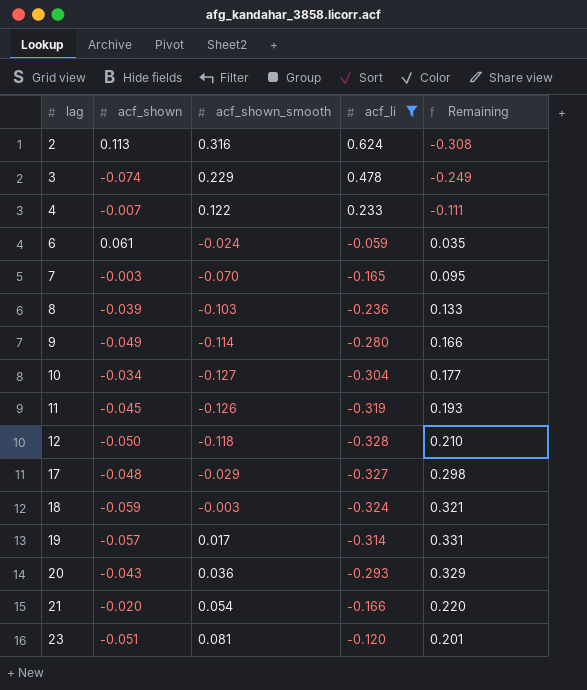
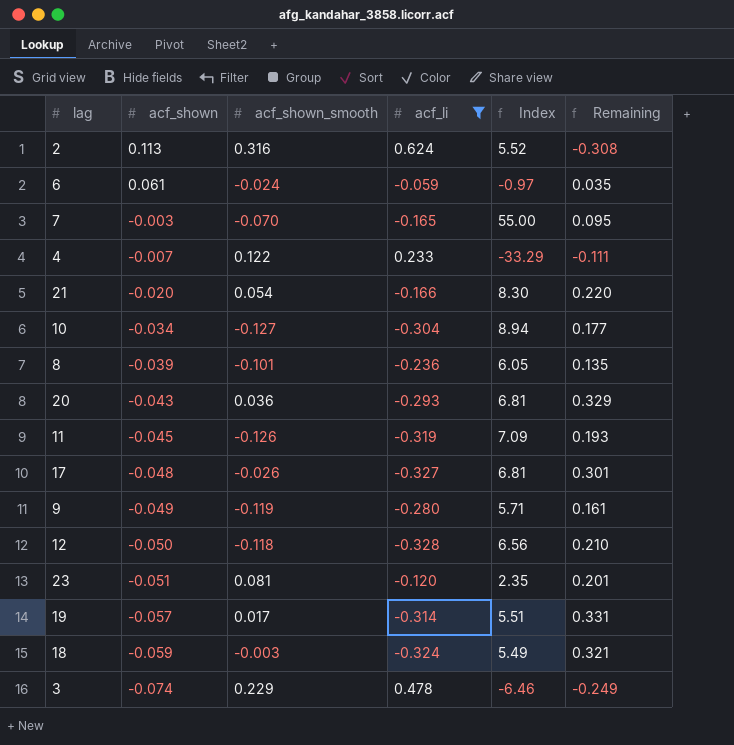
row order: lag ascending -> acf_shown descending
column Index | formula: none -> [acf_li] / [acf_shown]
8 | acf_shown_smooth: -0.103 -> -0.101
8 | Remaining: 0.133 -> 0.135
17 | acf_shown_smooth: -0.029 -> -0.026
17 | Remaining: 0.298 -> 0.301
9 | acf_shown_smooth: -0.114 -> -0.119
9 | Remaining: 0.166 -> 0.161

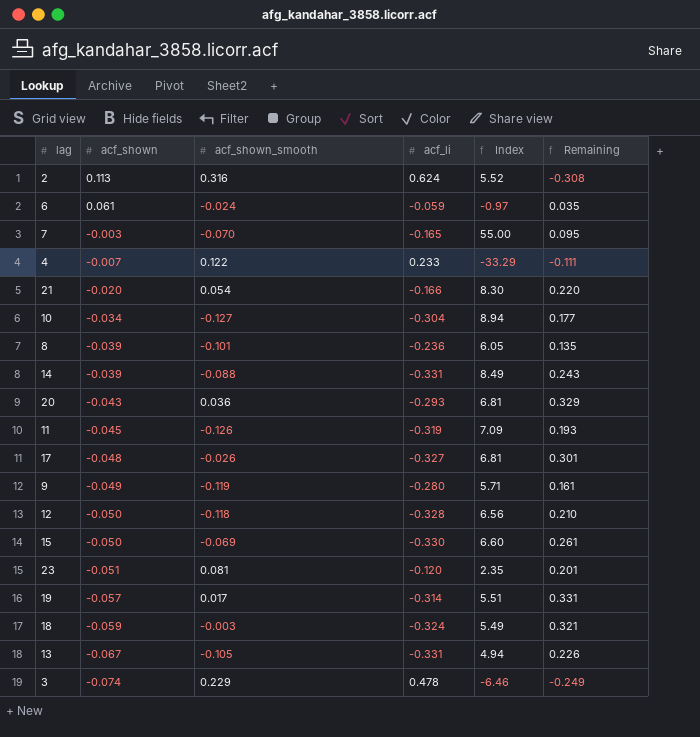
filter: acf_li >= -0.328 -> none

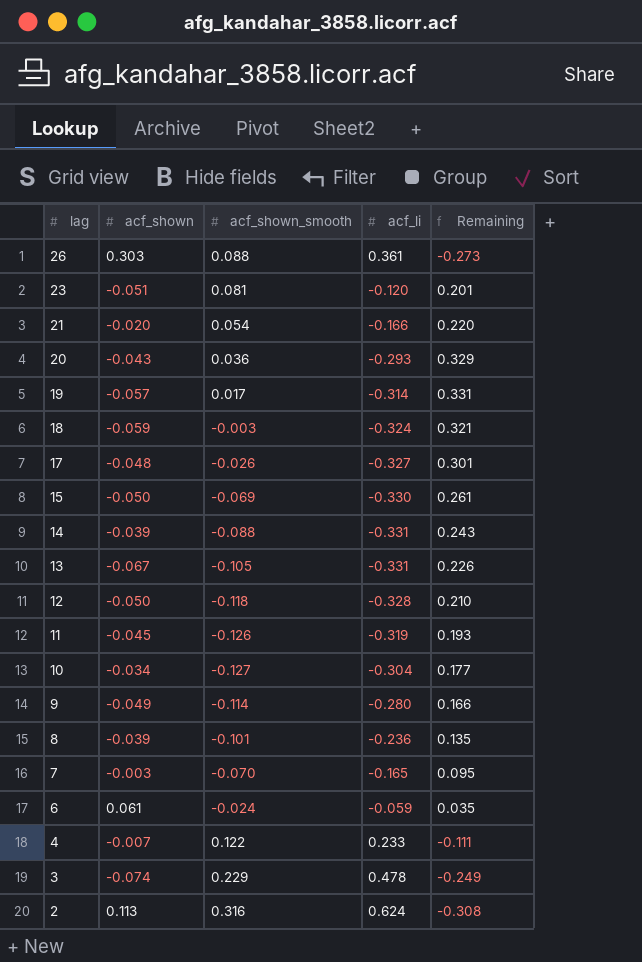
row order: acf_shown descending -> lag descending
column Index | formula: [acf_li] / [acf_shown] -> none
row 26: none -> 0.303 | 0.088 | 0.361 | -0.273
9 | acf_shown_smooth: -0.119 -> -0.114
9 | Remaining: 0.161 -> 0.166

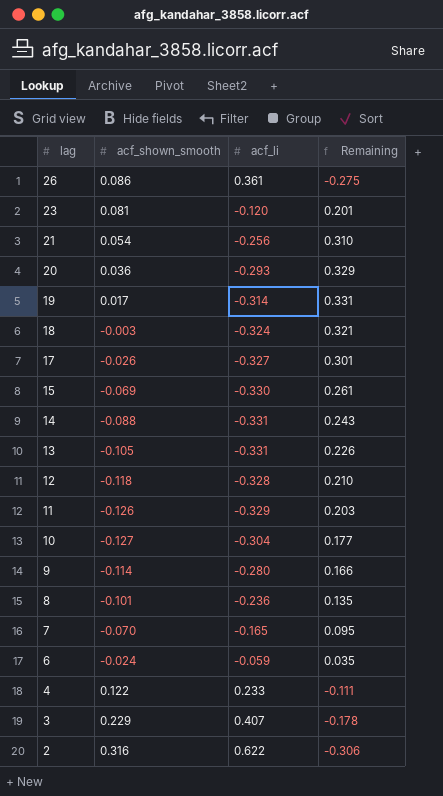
column acf_shown | position: 2 -> none
26 | acf_shown_smooth: 0.088 -> 0.086
26 | Remaining: -0.273 -> -0.275
21 | acf_li: -0.166 -> -0.256
21 | Remaining: 0.220 -> 0.310
11 | acf_li: -0.319 -> -0.329
11 | Remaining: 0.193 -> 0.203
3 | acf_li: 0.478 -> 0.407
3 | Remaining: -0.249 -> -0.178
2 | acf_li: 0.624 -> 0.622
2 | Remaining: -0.308 -> -0.306

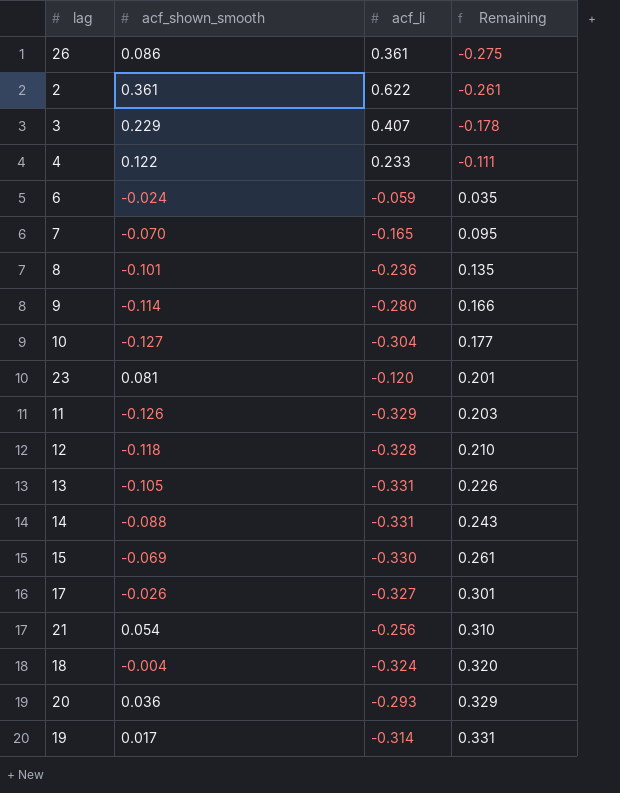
row order: lag descending -> Remaining ascending
2 | acf_shown_smooth: 0.316 -> 0.361
2 | Remaining: -0.306 -> -0.261
18 | acf_shown_smooth: -0.003 -> -0.004
18 | Remaining: 0.321 -> 0.320

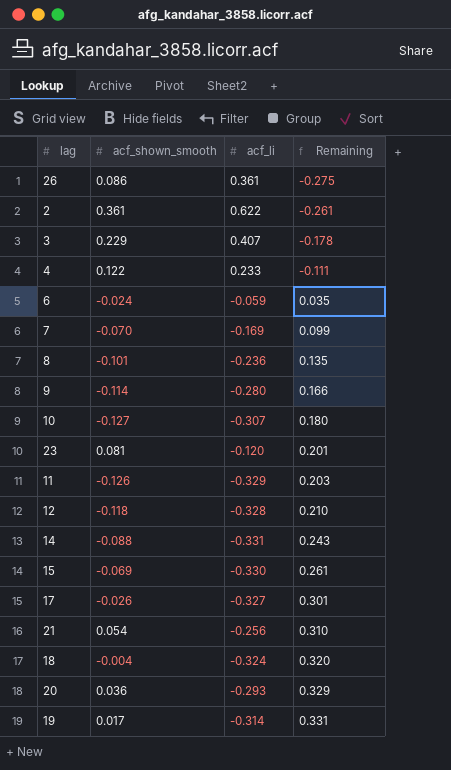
row 13: -0.105 | -0.331 | 0.226 -> none
7 | acf_li: -0.165 -> -0.169
7 | Remaining: 0.095 -> 0.099
10 | acf_li: -0.304 -> -0.307
10 | Remaining: 0.177 -> 0.180

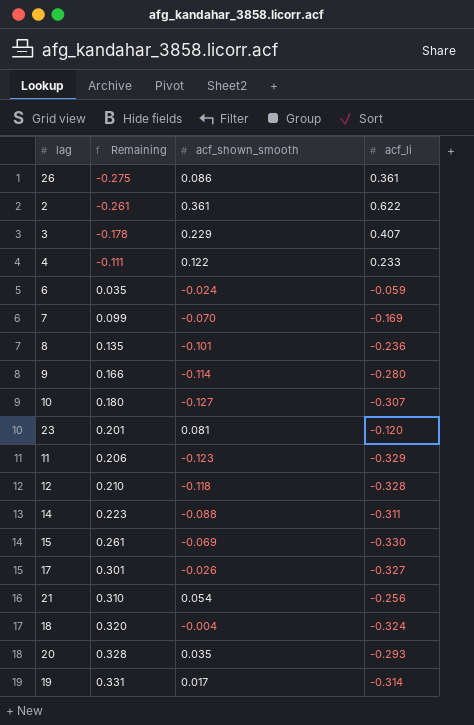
column Remaining | position: 4 -> 2
11 | Remaining: 0.203 -> 0.206
11 | acf_shown_smooth: -0.126 -> -0.123
14 | Remaining: 0.243 -> 0.223
14 | acf_li: -0.331 -> -0.311
20 | Remaining: 0.329 -> 0.328
20 | acf_shown_smooth: 0.036 -> 0.035

